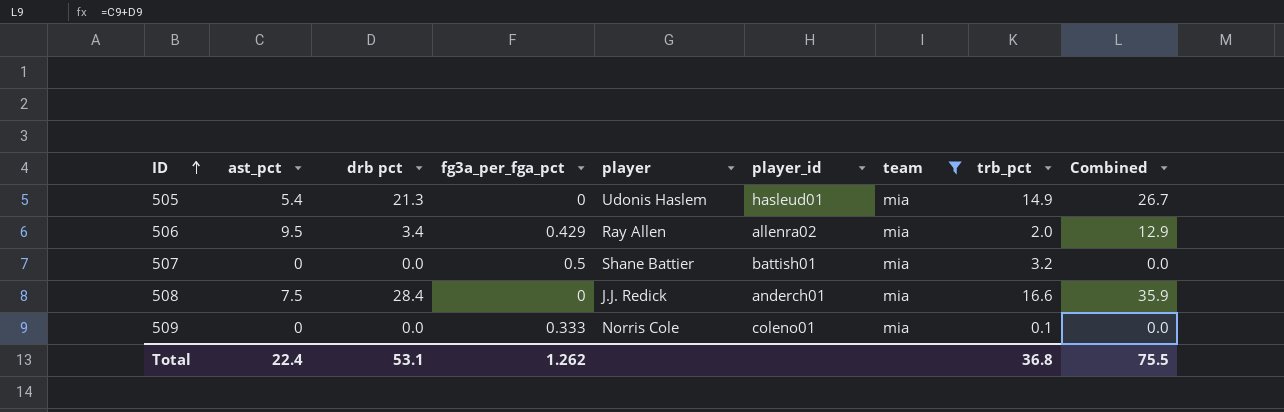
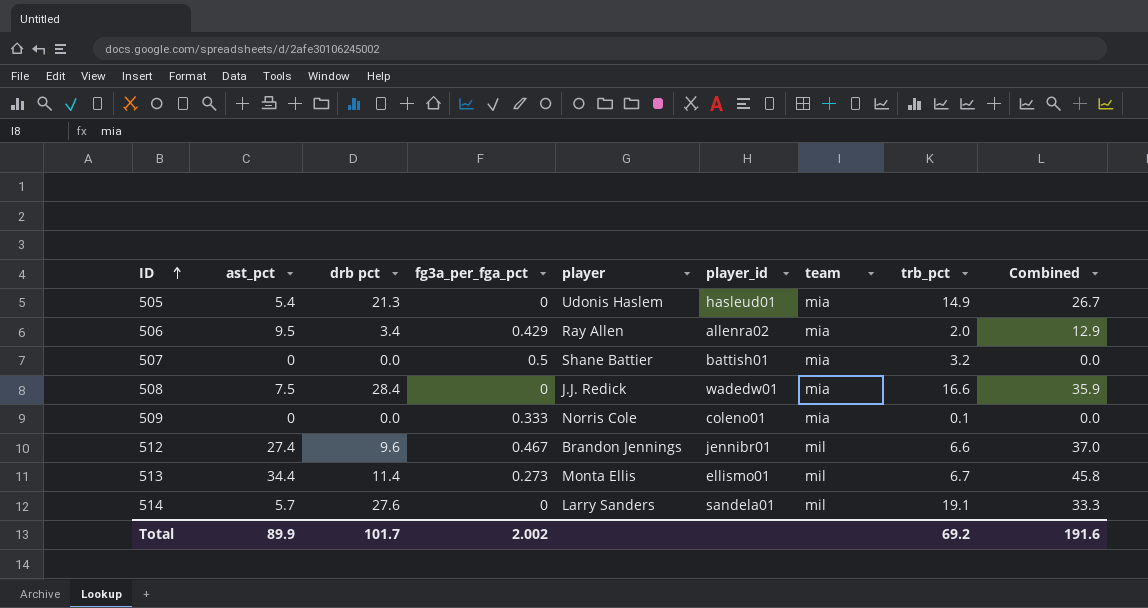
filter: team = mia -> none
508 | player_id: anderch01 -> wadedw01
Total | ast_pct: 22.4 -> 89.9
Total | drb pct: 53.1 -> 101.7
Total | fg3a_per_fga_pct: 1.262 -> 2.002
Total | trb_pct: 36.8 -> 69.2
Total | Combined: 75.5 -> 191.6

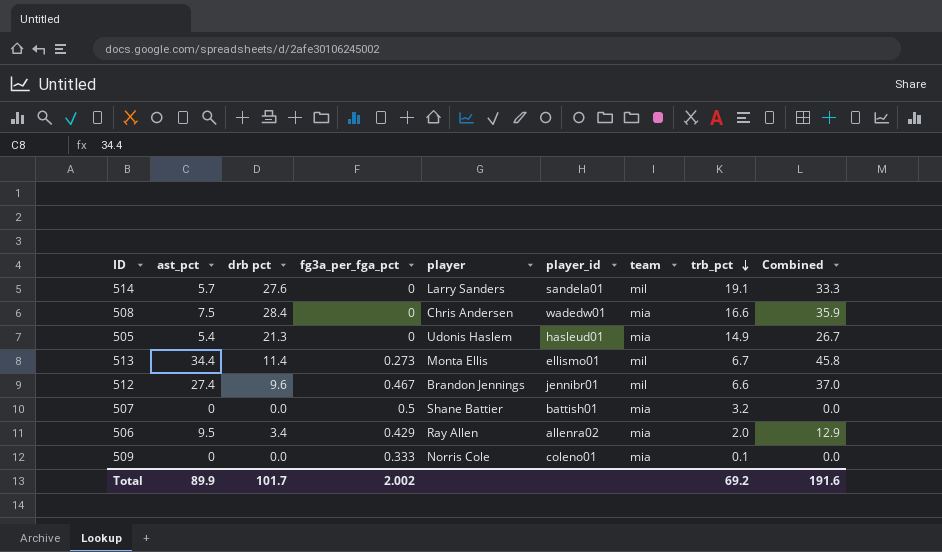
row order: ID ascending -> trb_pct descending
508 | player: J.J. Redick -> Chris Andersen

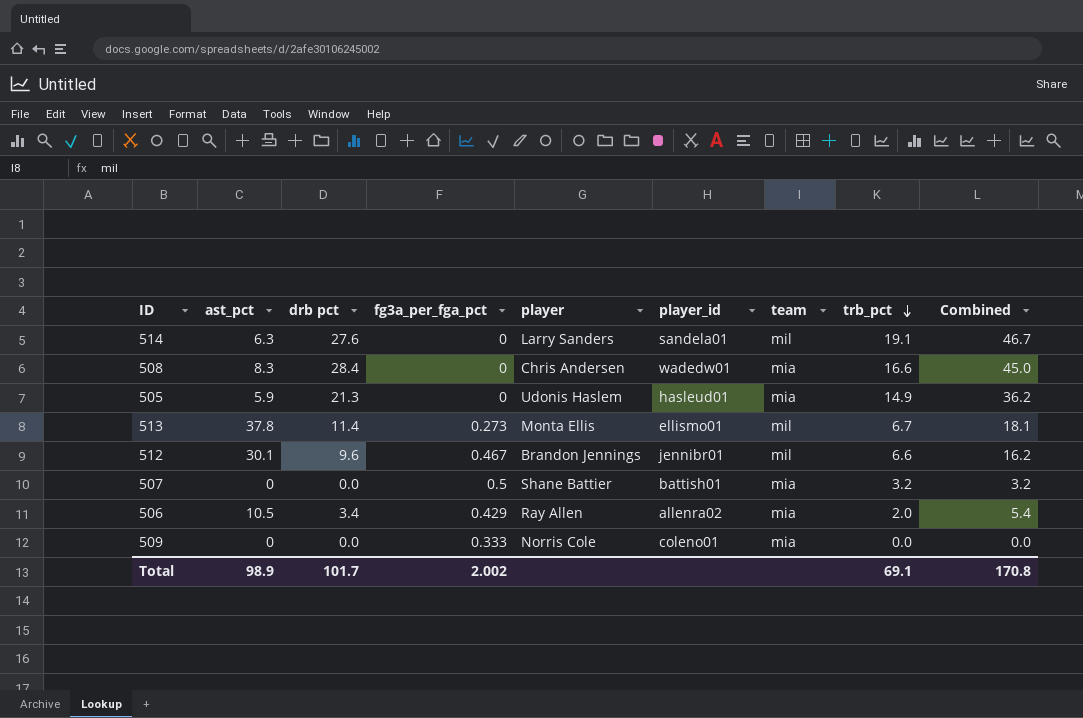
column Combined | formula: [ast_pct] + [drb pct] -> [drb pct] + [trb_pct]
514 | ast_pct: 5.7 -> 6.3
508 | ast_pct: 7.5 -> 8.3
505 | ast_pct: 5.4 -> 5.9
513 | ast_pct: 34.4 -> 37.8
512 | ast_pct: 27.4 -> 30.1
506 | ast_pct: 9.5 -> 10.5
509 | trb_pct: 0.1 -> 0.0
Total | ast_pct: 89.9 -> 98.9
Total | trb_pct: 69.2 -> 69.1
Total | Combined: 191.6 -> 170.8

